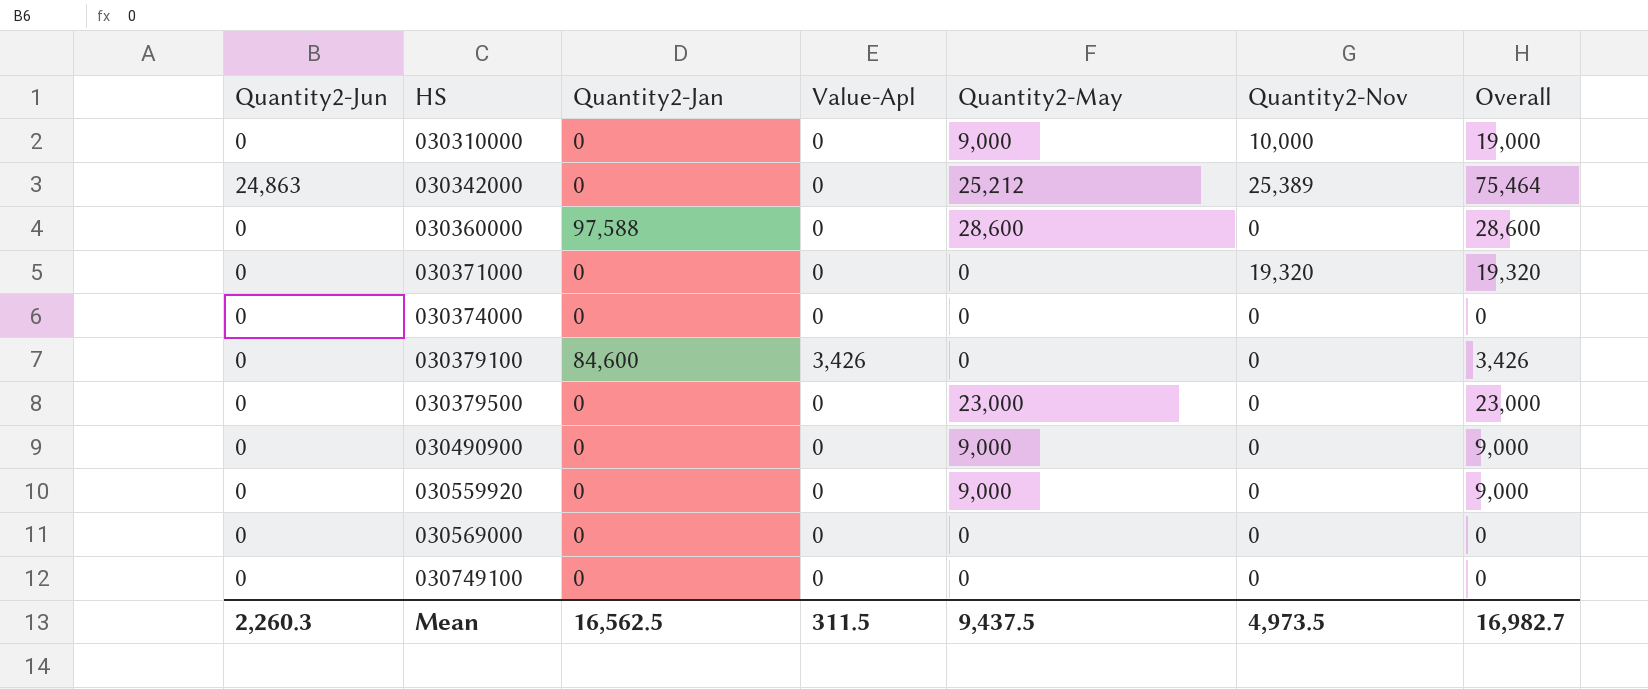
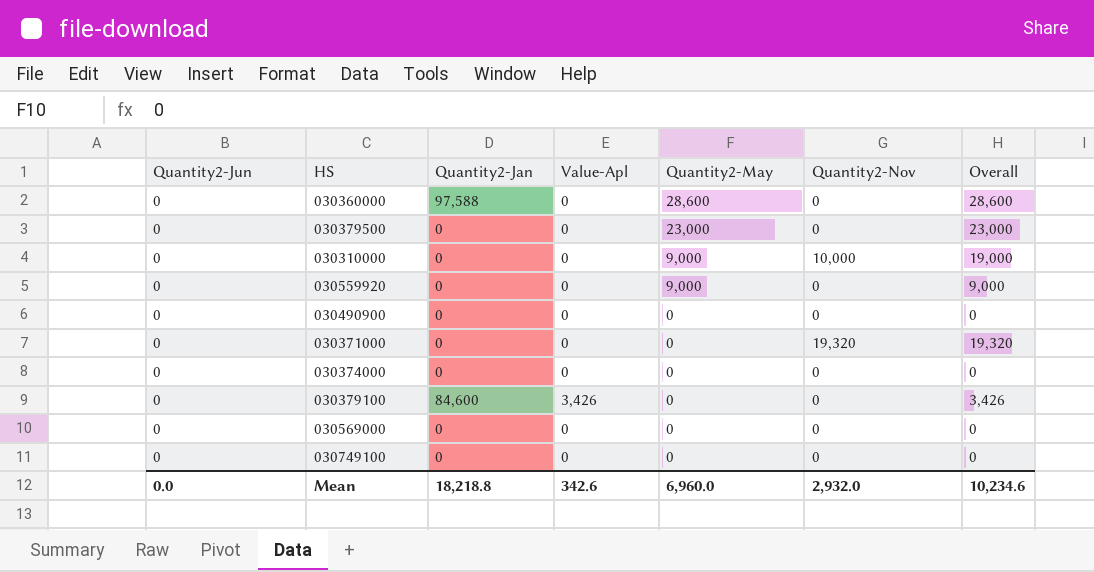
row order: HS ascending -> Quantity2-May descending
row 030342000: 24,863 | 0 | 0 | 25,212 | 25,389 | 75,464 -> none
030490900 | Quantity2-May: 9,000 -> 0
030490900 | Overall: 9,000 -> 0
Mean | Quantity2-Jun: 2,260.3 -> 0.0
Mean | Quantity2-Jan: 16,562.5 -> 18,218.8
Mean | Value-Apl: 311.5 -> 342.6
Mean | Quantity2-May: 9,437.5 -> 6,960.0
Mean | Quantity2-Nov: 4,973.5 -> 2,932.0
Mean | Overall: 16,982.7 -> 10,234.6

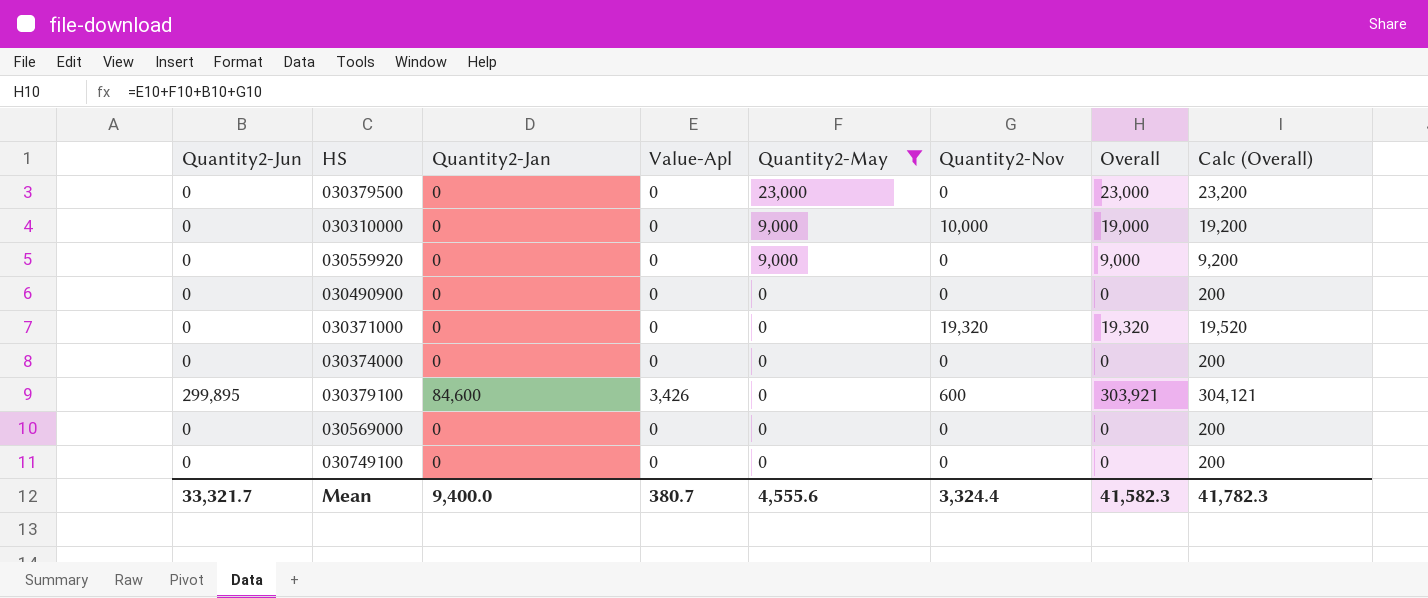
filter: none -> Quantity2-May != 28,600
column Calc (Overall) | formula: none -> [Overall] + 200
030379100 | Quantity2-Jun: 0 -> 299,895
030379100 | Quantity2-Nov: 0 -> 600
030379100 | Overall: 3,426 -> 303,921
Mean | Quantity2-Jun: 0.0 -> 33,321.7
Mean | Quantity2-Jan: 18,218.8 -> 9,400.0
Mean | Value-Apl: 342.6 -> 380.7
Mean | Quantity2-May: 6,960.0 -> 4,555.6
Mean | Quantity2-Nov: 2,932.0 -> 3,324.4
Mean | Overall: 10,234.6 -> 41,582.3

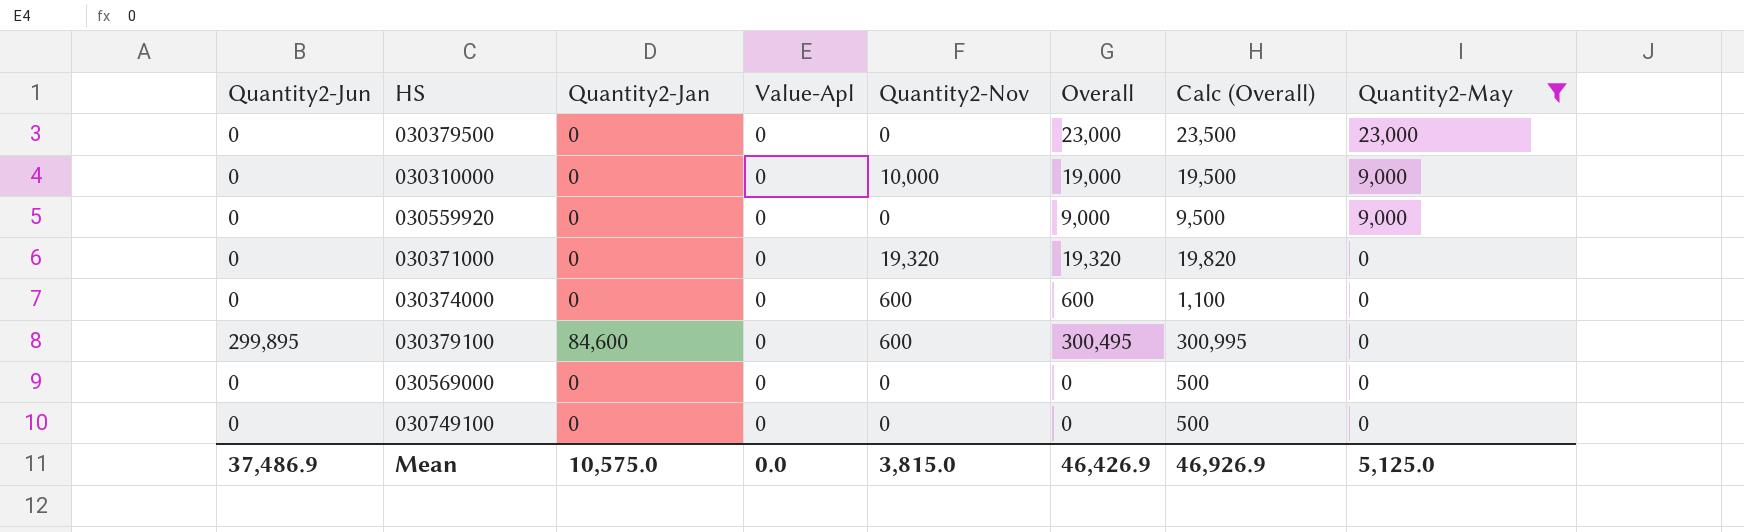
column Calc (Overall) | formula: [Overall] + 200 -> [Overall] + 500
column Quantity2-May | position: 5 -> 8
row 030490900: 0 | 0 | 0 | 0 | 0 | 0 | 200 -> none
030374000 | Quantity2-Nov: 0 -> 600
030374000 | Overall: 0 -> 600
030379100 | Value-Apl: 3,426 -> 0
030379100 | Overall: 303,921 -> 300,495
Mean | Quantity2-Jun: 33,321.7 -> 37,486.9
Mean | Quantity2-Jan: 9,400.0 -> 10,575.0
Mean | Value-Apl: 380.7 -> 0.0
Mean | Quantity2-Nov: 3,324.4 -> 3,815.0
Mean | Overall: 41,582.3 -> 46,426.9
Mean | Calc (Overall): 41,782.3 -> 46,926.9
Mean | Quantity2-May: 4,555.6 -> 5,125.0

